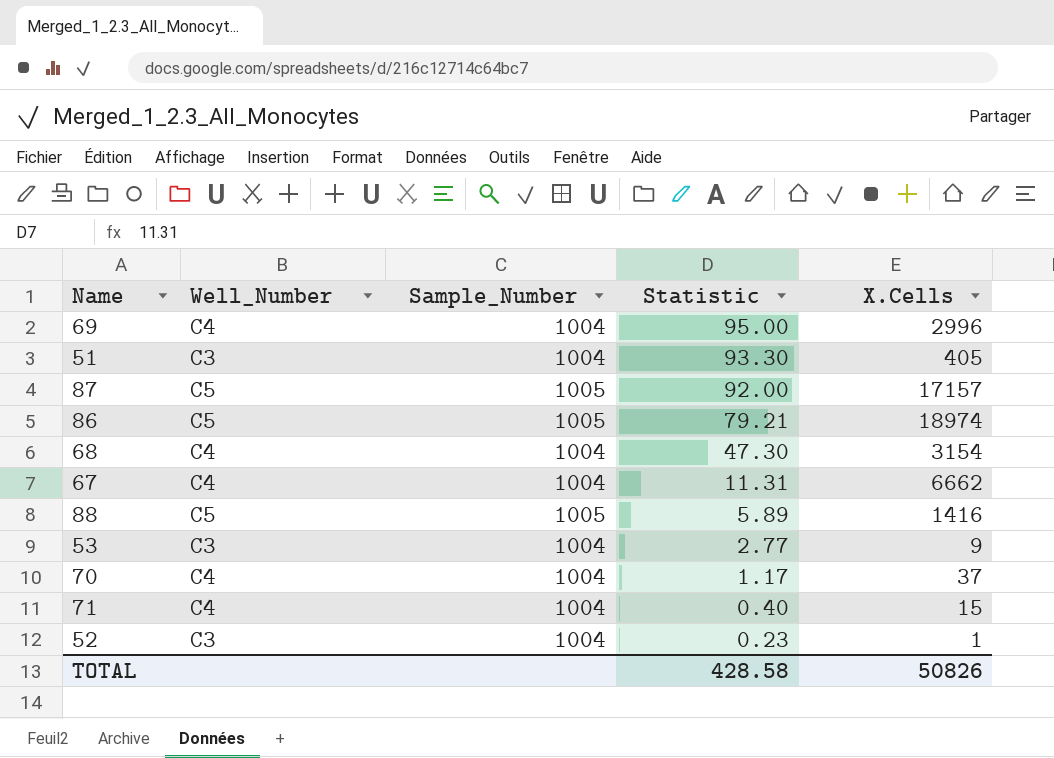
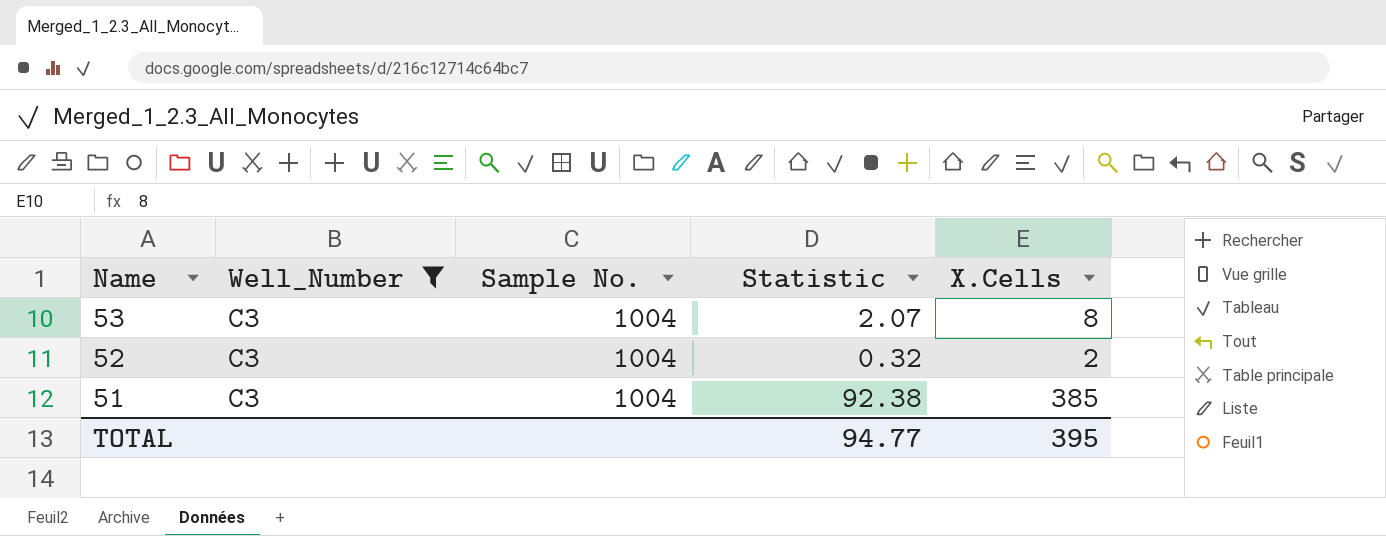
filter: none -> Well_Number = C3
row order: Statistic descending -> Name descending
column name: Sample_Number -> Sample No.
53 | Statistic: 2.77 -> 2.07
53 | X.Cells: 9 -> 8
52 | Statistic: 0.23 -> 0.32
52 | X.Cells: 1 -> 2
51 | Statistic: 93.30 -> 92.38
51 | X.Cells: 405 -> 385
TOTAL | Statistic: 428.58 -> 94.77
TOTAL | X.Cells: 50826 -> 395

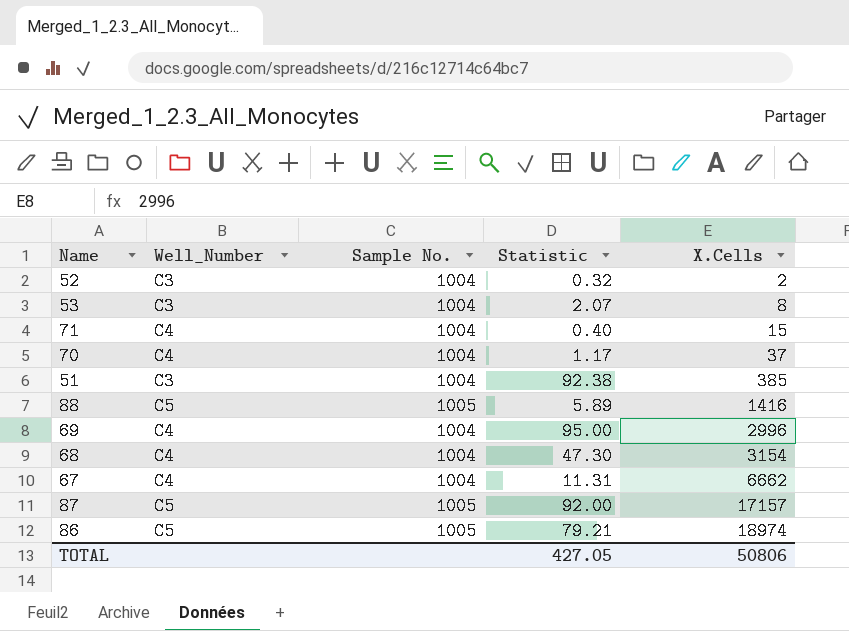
filter: Well_Number = C3 -> none
row order: Name descending -> X.Cells ascending
TOTAL | Statistic: 94.77 -> 427.05
TOTAL | X.Cells: 395 -> 50806

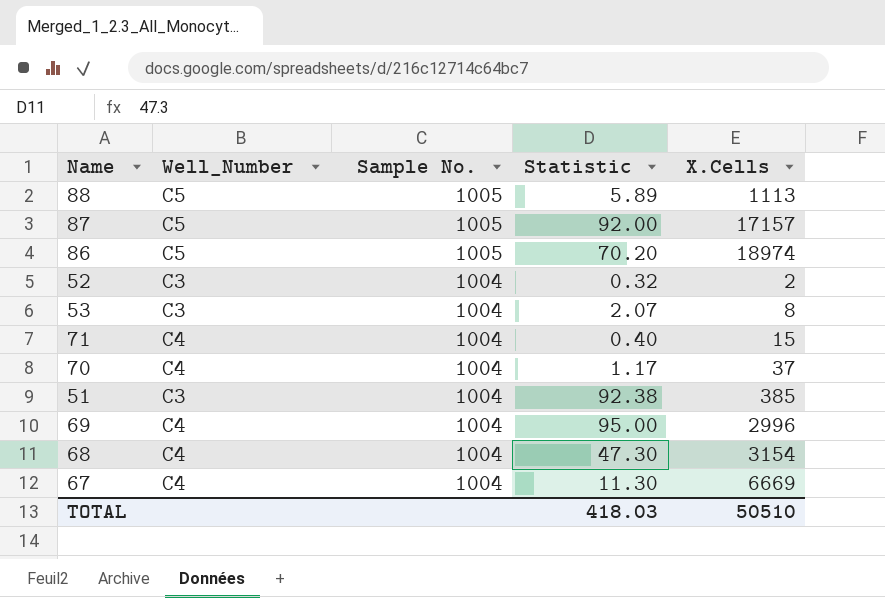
row order: X.Cells ascending -> Sample No. descending
88 | X.Cells: 1416 -> 1113
86 | Statistic: 79.21 -> 70.20
67 | Statistic: 11.31 -> 11.30
67 | X.Cells: 6662 -> 6669
TOTAL | Statistic: 427.05 -> 418.03
TOTAL | X.Cells: 50806 -> 50510

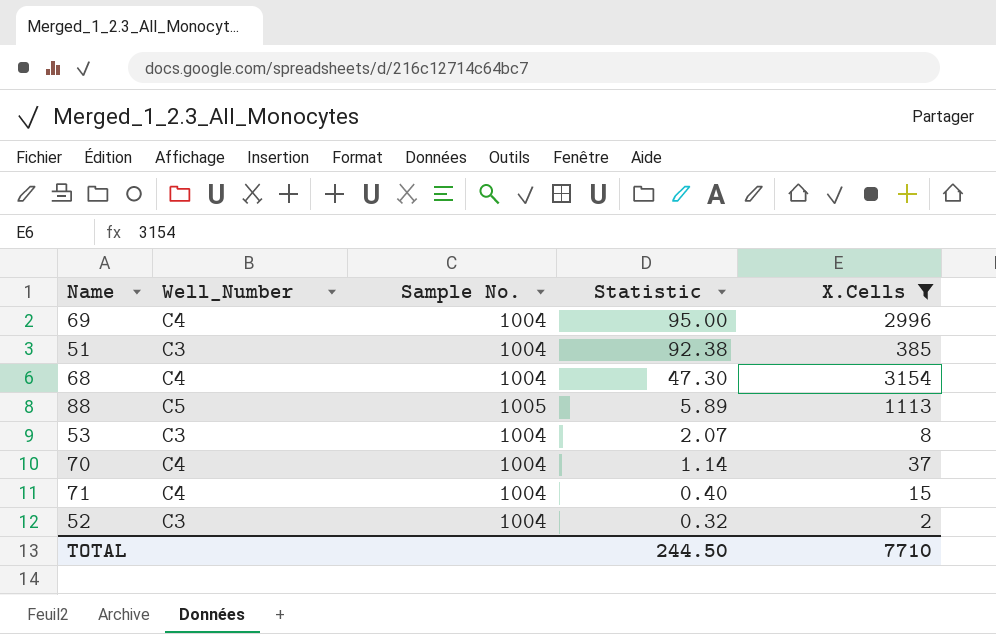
filter: none -> X.Cells <= 3154
row order: Sample No. descending -> Statistic descending
70 | Statistic: 1.17 -> 1.14
TOTAL | Statistic: 418.03 -> 244.50
TOTAL | X.Cells: 50510 -> 7710

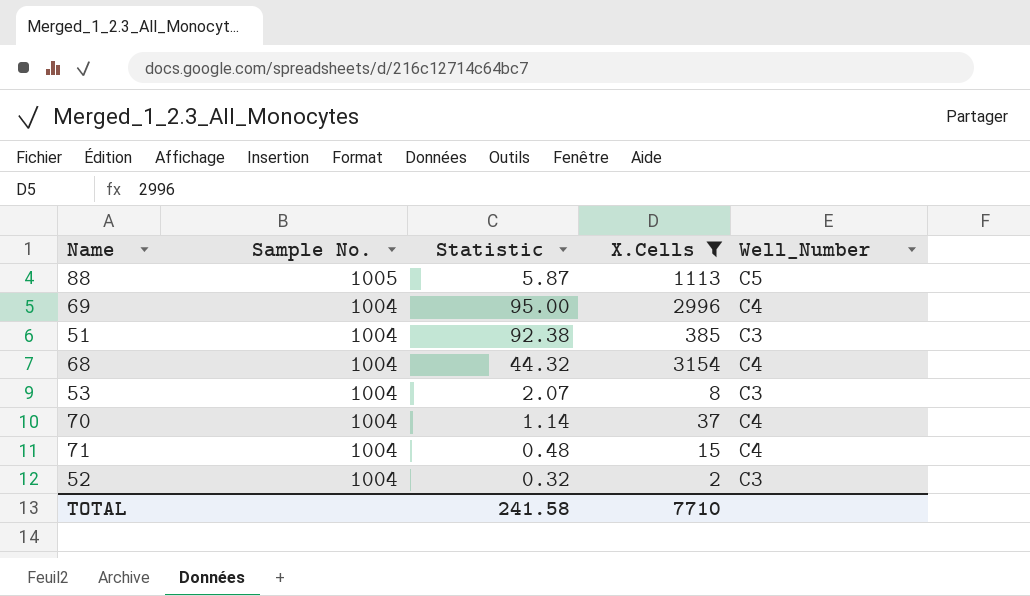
row order: Statistic descending -> Sample No. descending
column Well_Number | position: 2 -> 5
88 | Statistic: 5.89 -> 5.87
68 | Statistic: 47.30 -> 44.32
71 | Statistic: 0.40 -> 0.48
TOTAL | Statistic: 244.50 -> 241.58

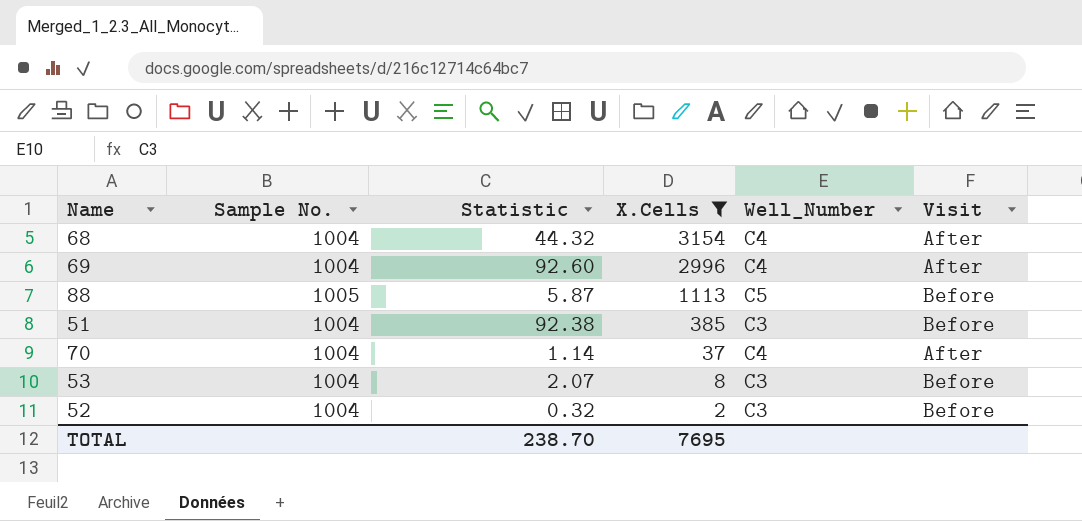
row order: Sample No. descending -> X.Cells descending
column Visit | position: none -> 6
row 71: 1004 | 0.48 | 15 | C4 -> none
69 | Statistic: 95.00 -> 92.60
TOTAL | Statistic: 241.58 -> 238.70
TOTAL | X.Cells: 7710 -> 7695

